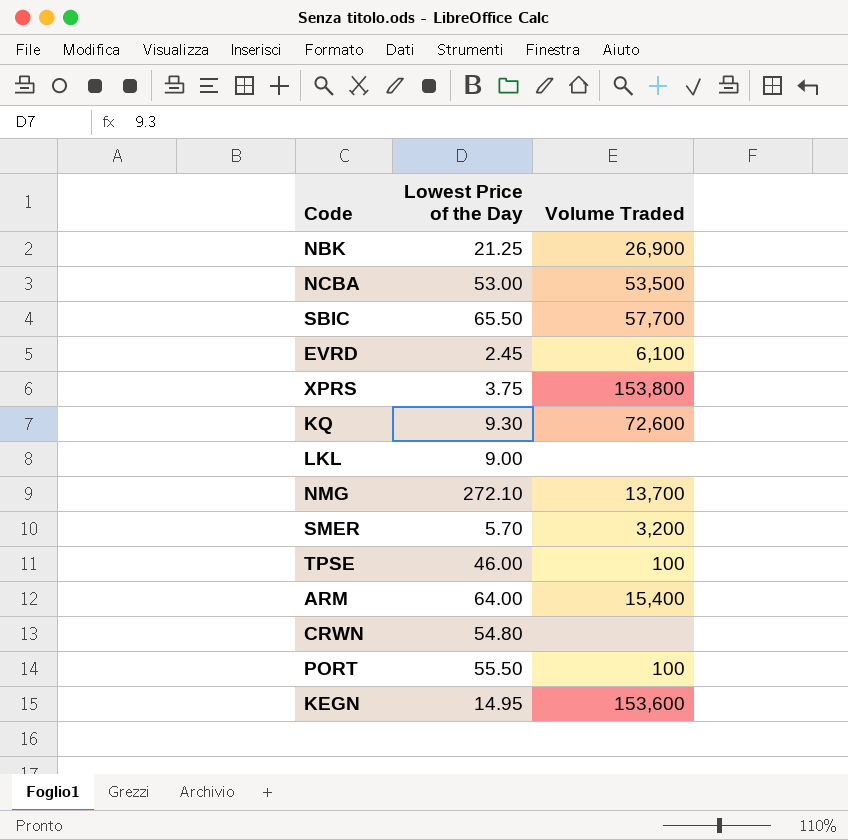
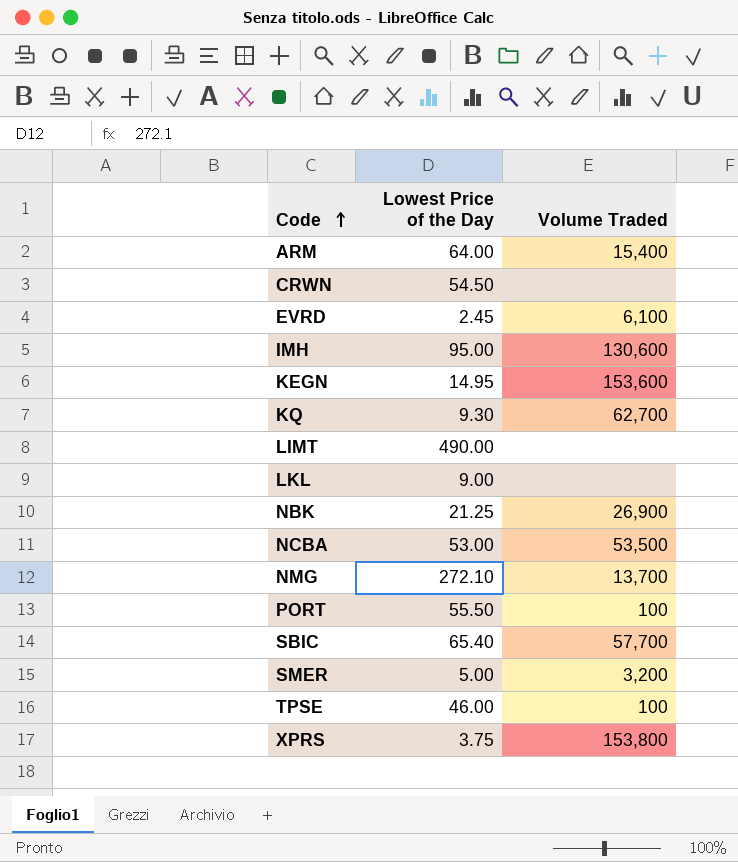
row order: none -> Code ascending
CRWN | Lowest Price of the Day: 54.80 -> 54.50
row IMH: none -> 95.00 | 130,600
KQ | Volume Traded: 72,600 -> 62,700
row LIMT: none -> 490.00 | none
SBIC | Lowest Price of the Day: 65.50 -> 65.40
SMER | Lowest Price of the Day: 5.70 -> 5.00

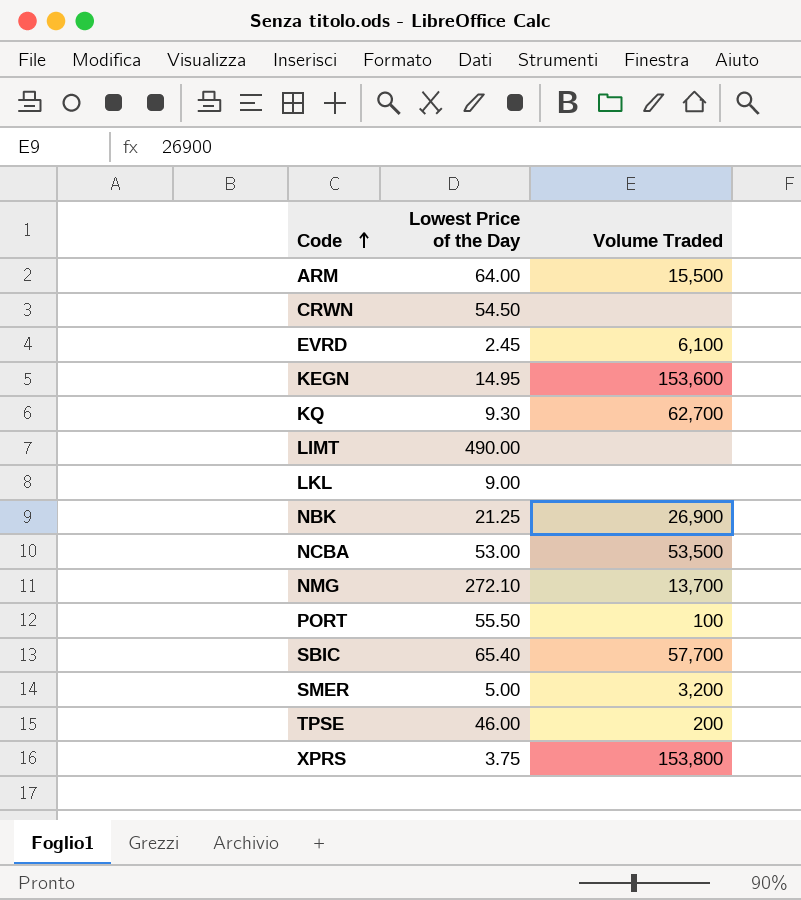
row IMH: 95.00 | 130,600 -> none
ARM | Volume Traded: 15,400 -> 15,500
TPSE | Volume Traded: 100 -> 200

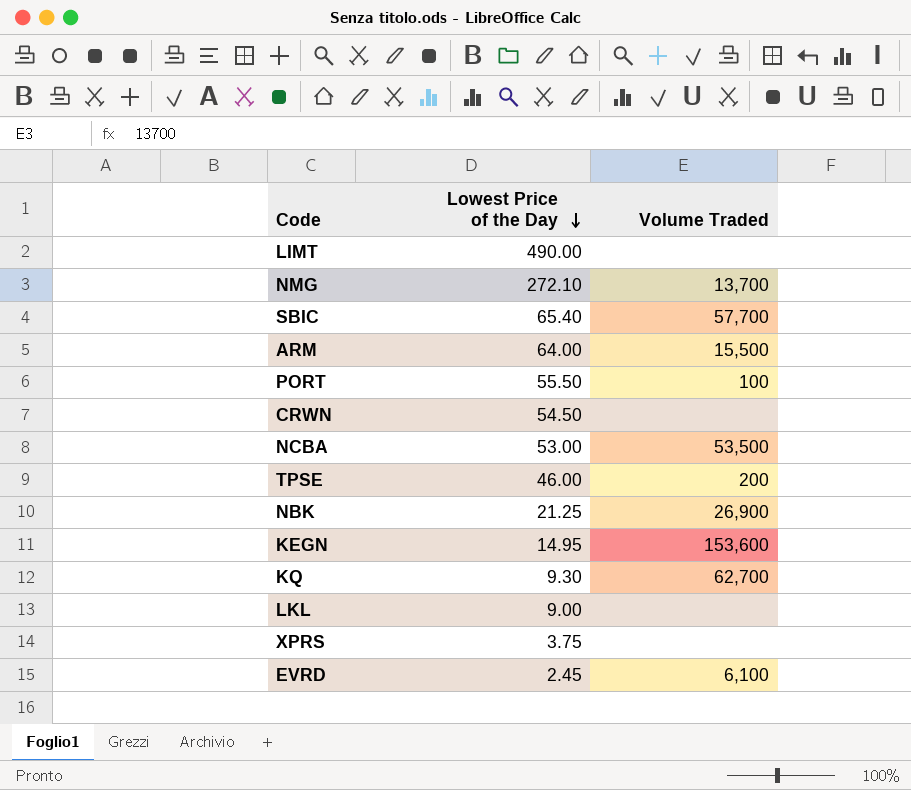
row order: Code ascending -> Lowest Price of the Day descending
row SMER: 5.00 | 3,200 -> none
XPRS | Volume Traded: 153,800 -> none

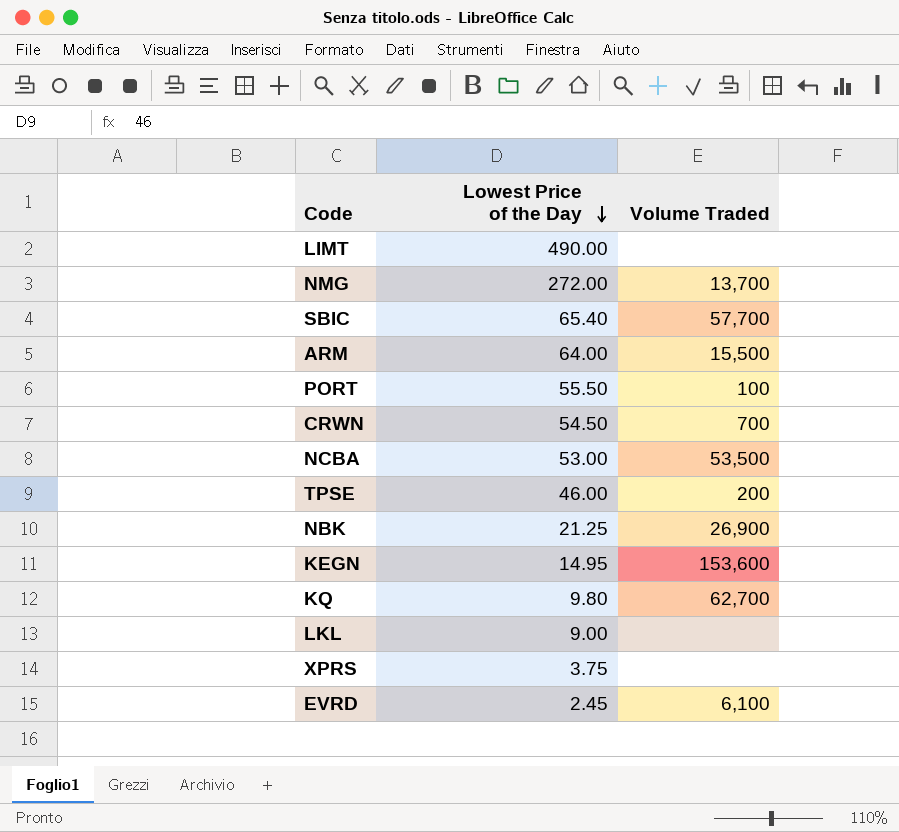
NMG | Lowest Price of the Day: 272.10 -> 272.00
CRWN | Volume Traded: none -> 700
KQ | Lowest Price of the Day: 9.30 -> 9.80

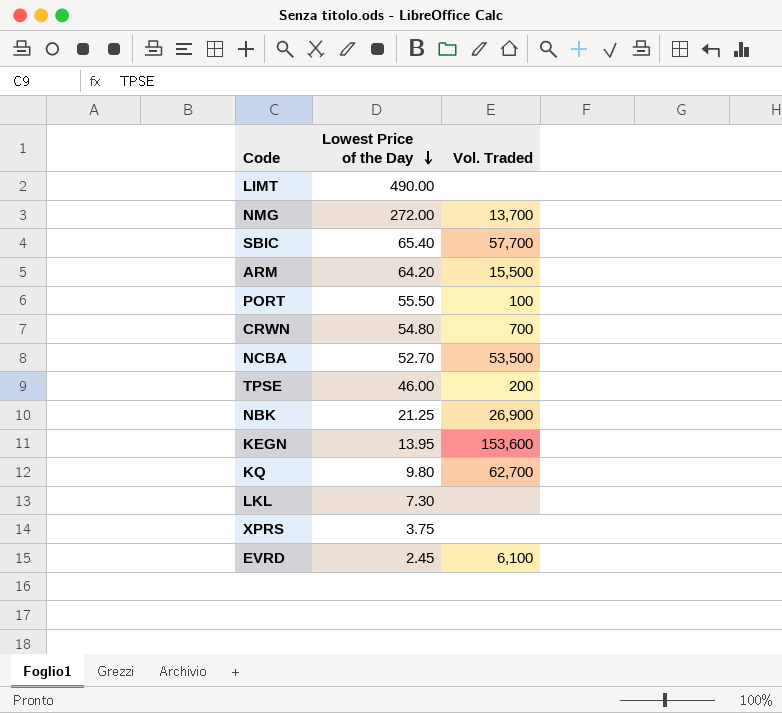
column name: Volume Traded -> Vol. Traded
ARM | Lowest Price of the Day: 64.00 -> 64.20
CRWN | Lowest Price of the Day: 54.50 -> 54.80
NCBA | Lowest Price of the Day: 53.00 -> 52.70
KEGN | Lowest Price of the Day: 14.95 -> 13.95
LKL | Lowest Price of the Day: 9.00 -> 7.30

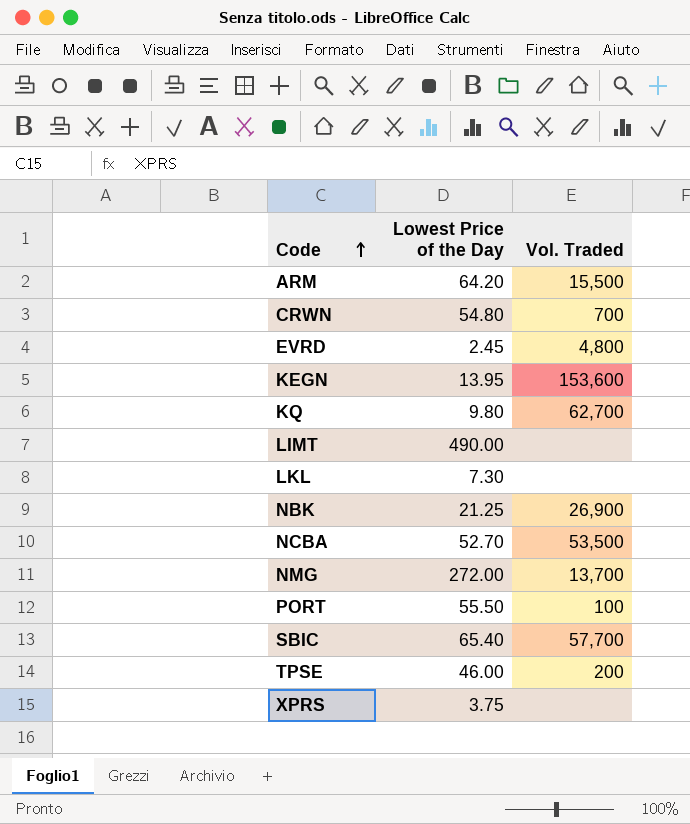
row order: Lowest Price of the Day descending -> Code ascending
EVRD | Vol. Traded: 6,100 -> 4,800

